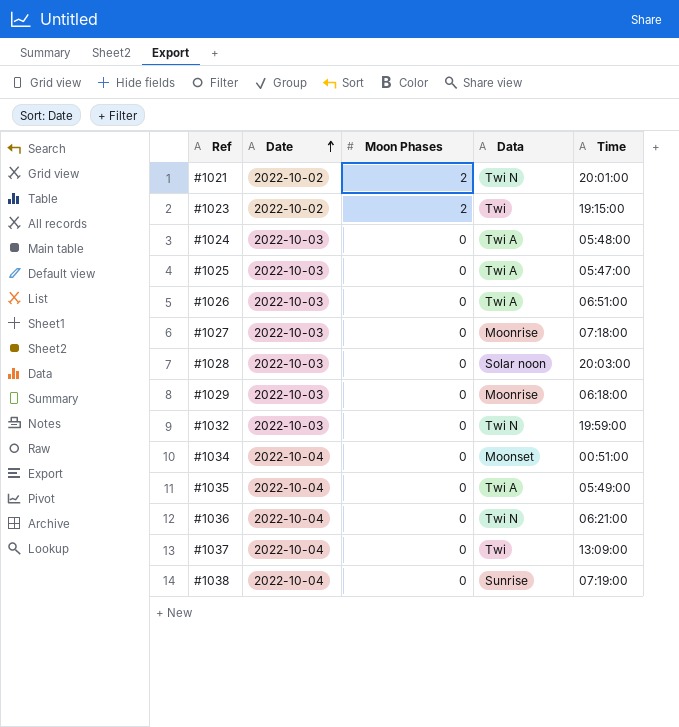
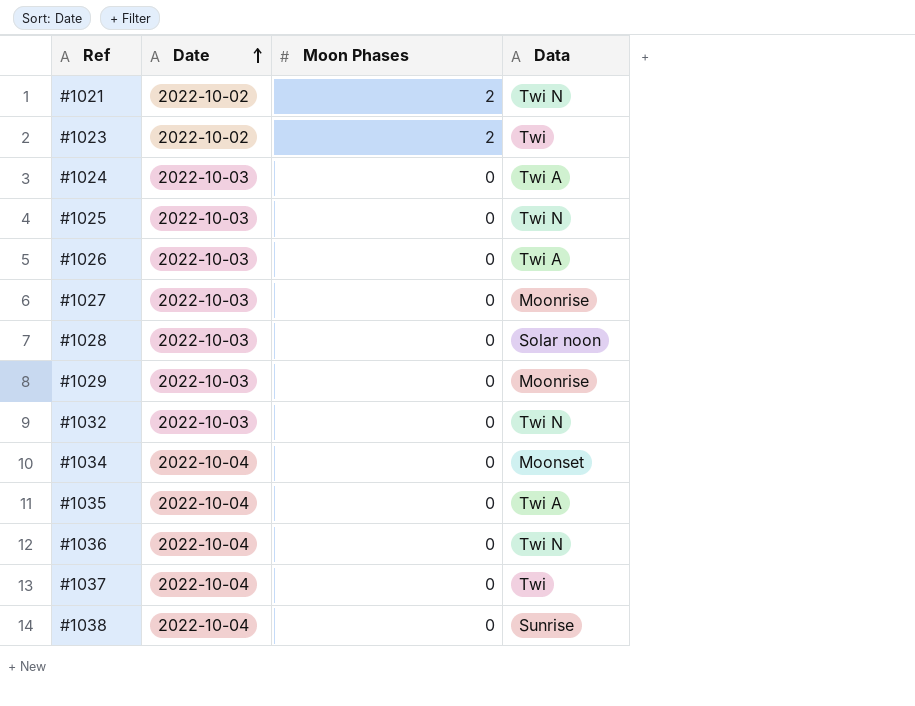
column Time | position: 5 -> none
#1025 | Data: Twi A -> Twi N

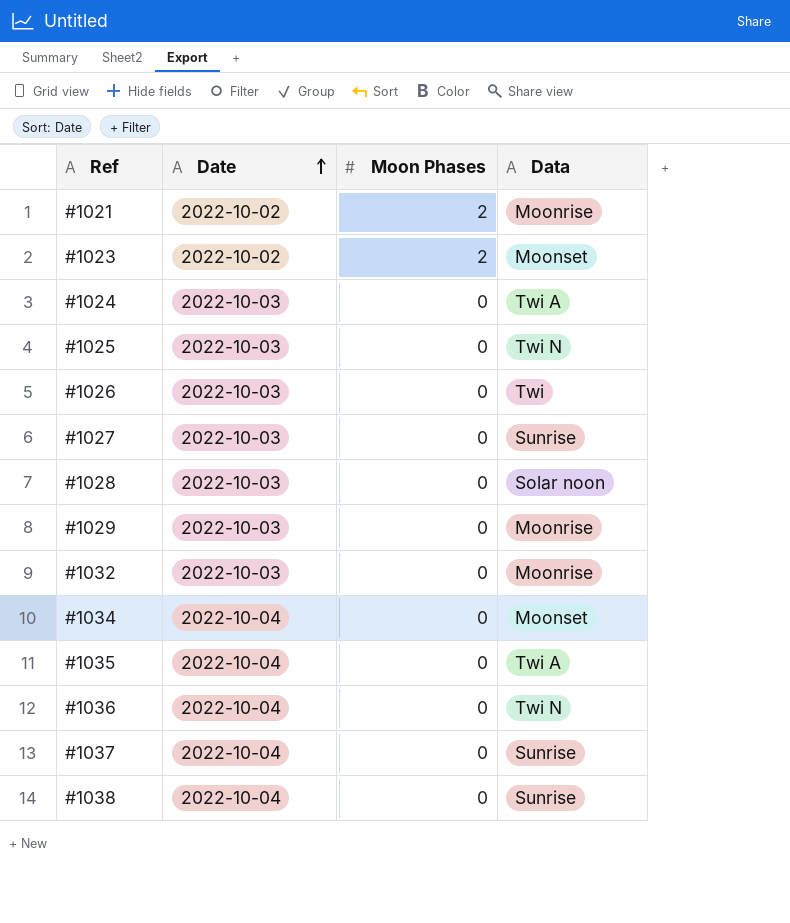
#1021 | Data: Twi N -> Moonrise
#1023 | Data: Twi -> Moonset
#1026 | Data: Twi A -> Twi
#1027 | Data: Moonrise -> Sunrise
#1032 | Data: Twi N -> Moonrise
#1037 | Data: Twi -> Sunrise

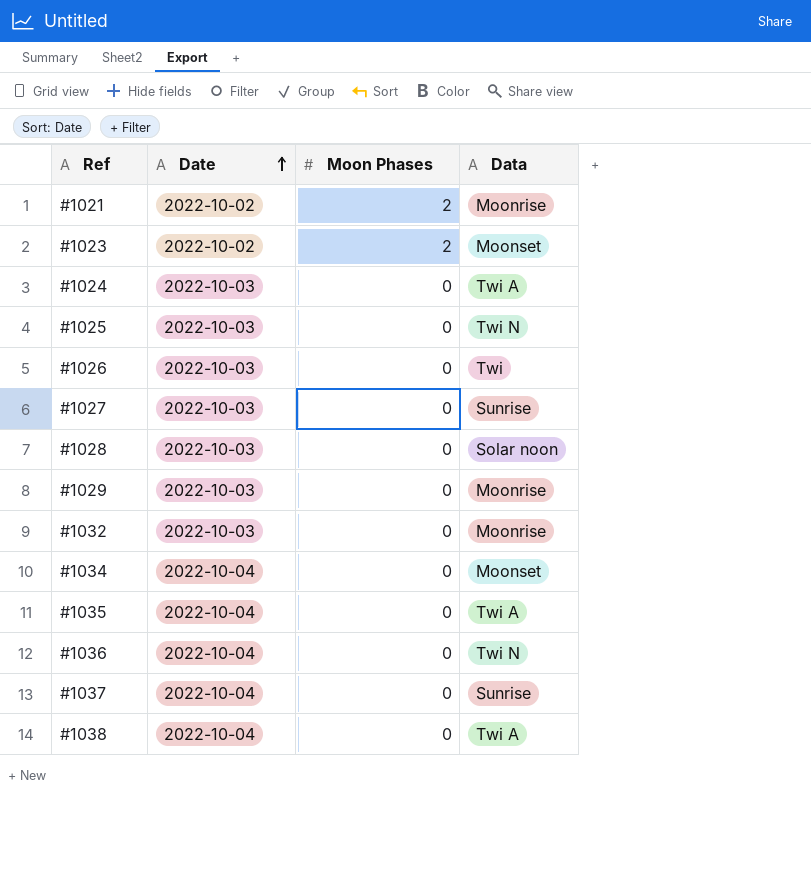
#1038 | Data: Sunrise -> Twi A

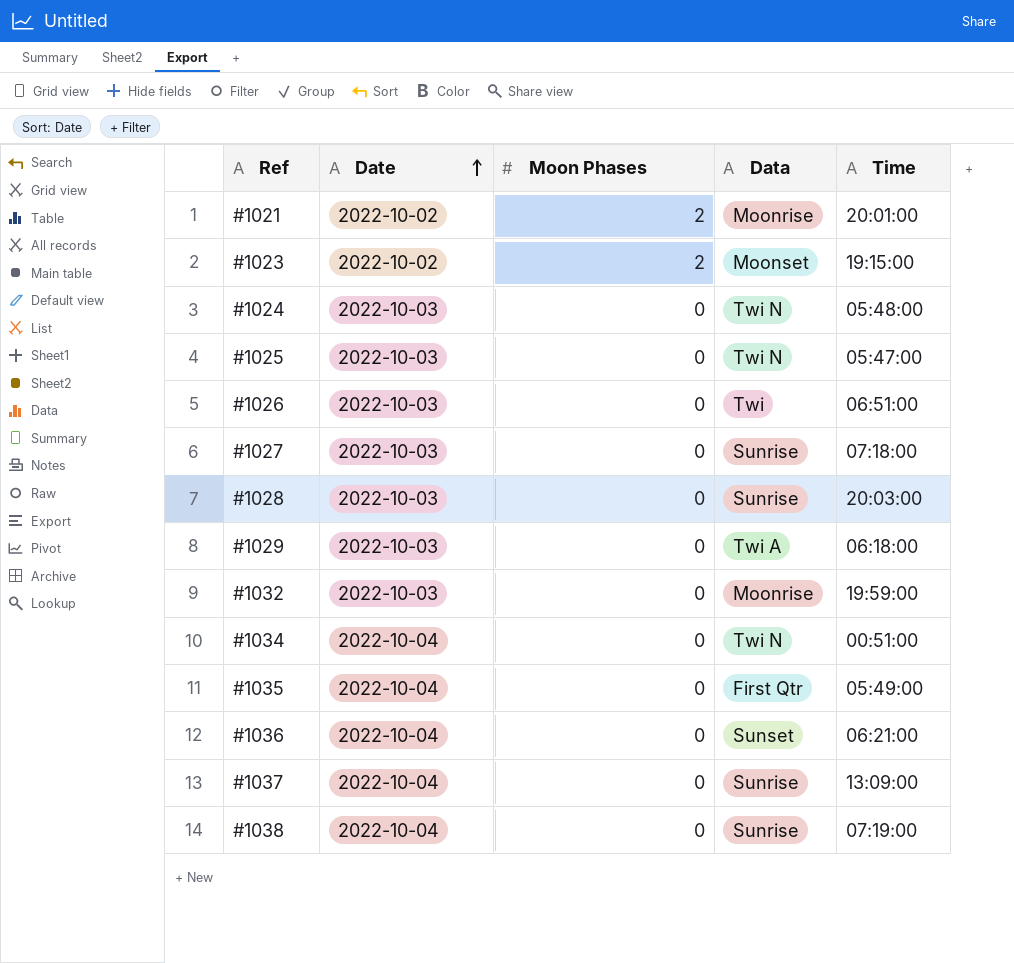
column Time | position: none -> 5
#1024 | Data: Twi A -> Twi N
#1028 | Data: Solar noon -> Sunrise
#1029 | Data: Moonrise -> Twi A
#1034 | Data: Moonset -> Twi N
#1035 | Data: Twi A -> First Qtr
#1036 | Data: Twi N -> Sunset
#1038 | Data: Twi A -> Sunrise

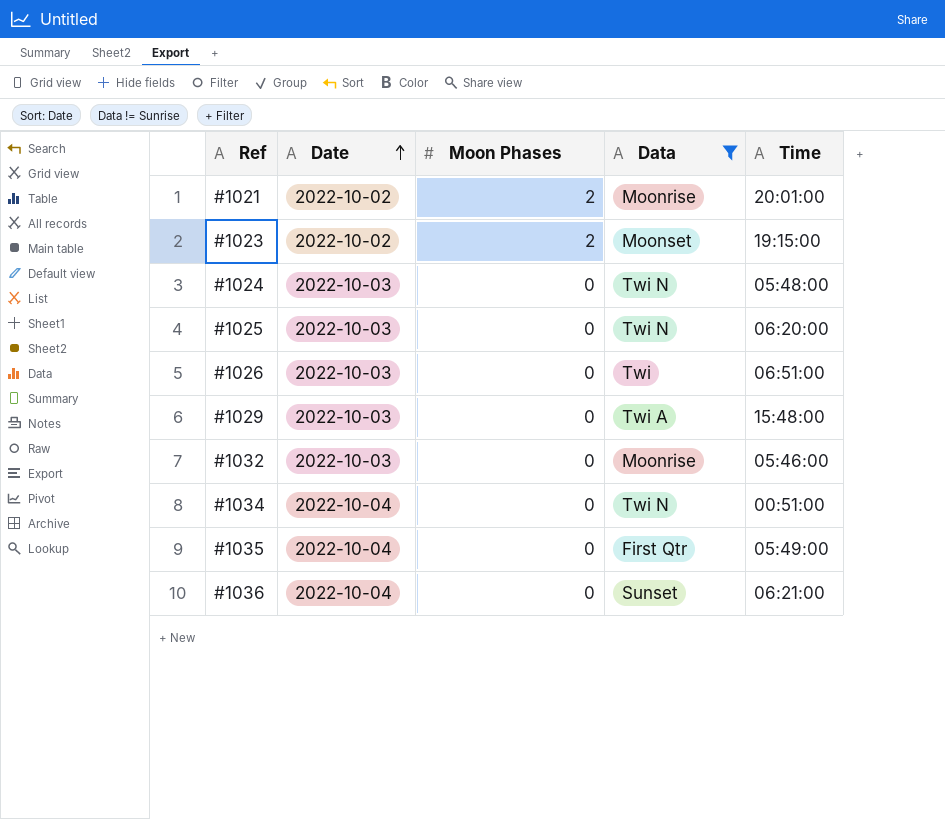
filter: none -> Data != Sunrise
#1025 | Time: 05:47:00 -> 06:20:00
#1029 | Time: 06:18:00 -> 15:48:00
#1032 | Time: 19:59:00 -> 05:46:00

